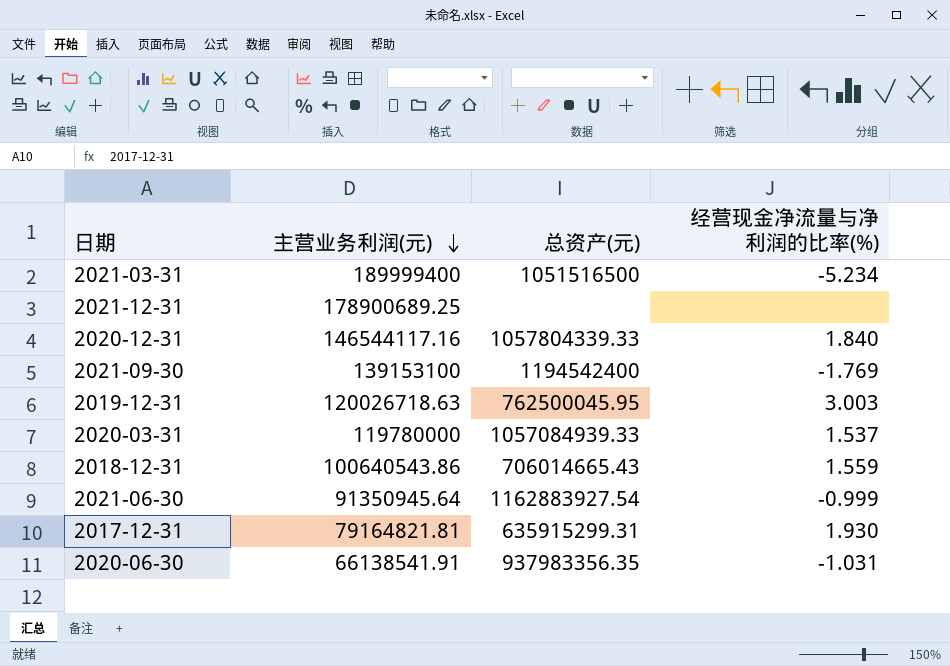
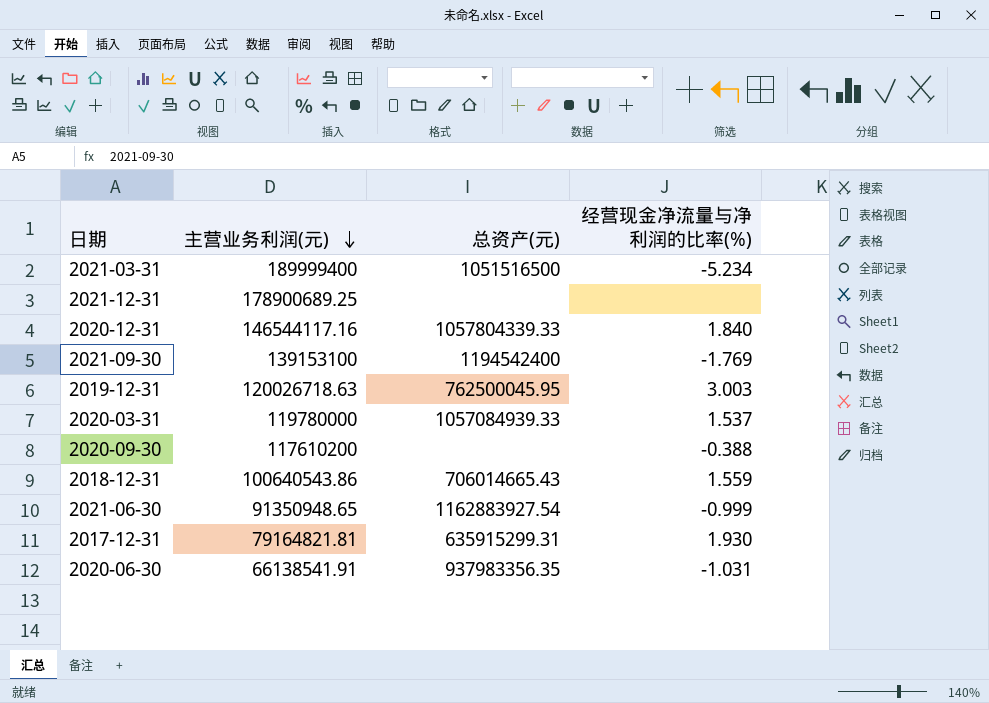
row 2020-09-30: none -> 117610200 | none | -0.388
2021-06-30 | 主营业务利润(元): 91350945.64 -> 91350948.65

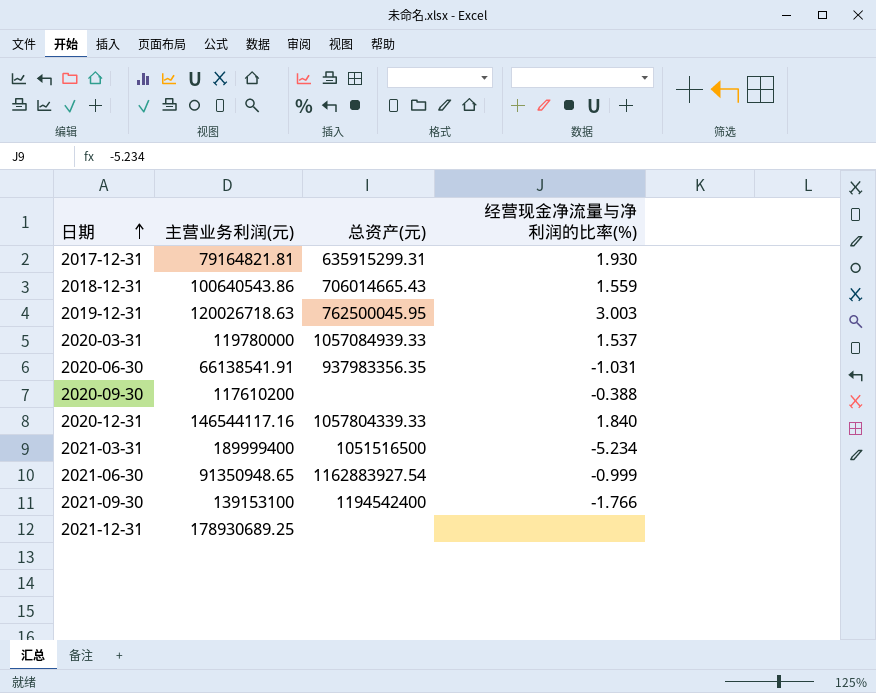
row order: 主营业务利润(元) descending -> 日期 ascending
2021-09-30 | 经营现金净流量与净利润的比率(%): -1.769 -> -1.766
2021-12-31 | 主营业务利润(元): 178900689.25 -> 178930689.25

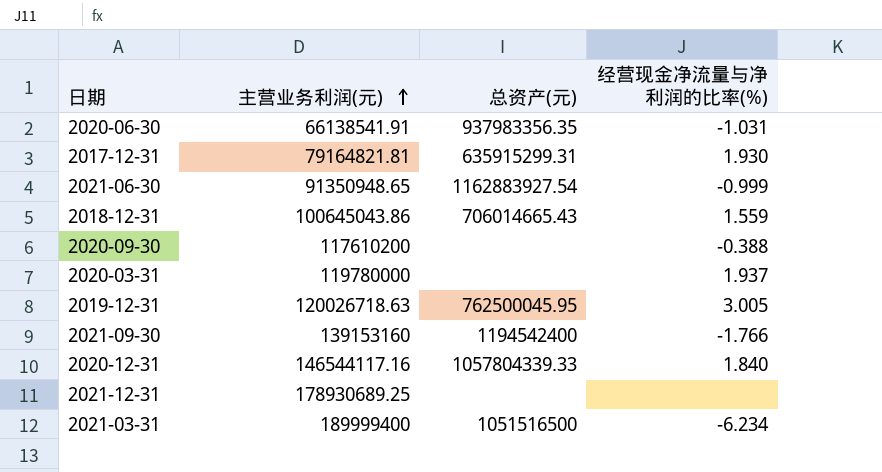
row order: 日期 ascending -> 主营业务利润(元) ascending
2018-12-31 | 主营业务利润(元): 100640543.86 -> 100645043.86
2020-03-31 | 总资产(元): 1057084939.33 -> none
2020-03-31 | 经营现金净流量与净利润的比率(%): 1.537 -> 1.937
2019-12-31 | 经营现金净流量与净利润的比率(%): 3.003 -> 3.005
2021-09-30 | 主营业务利润(元): 139153100 -> 139153160
2021-03-31 | 经营现金净流量与净利润的比率(%): -5.234 -> -6.234

